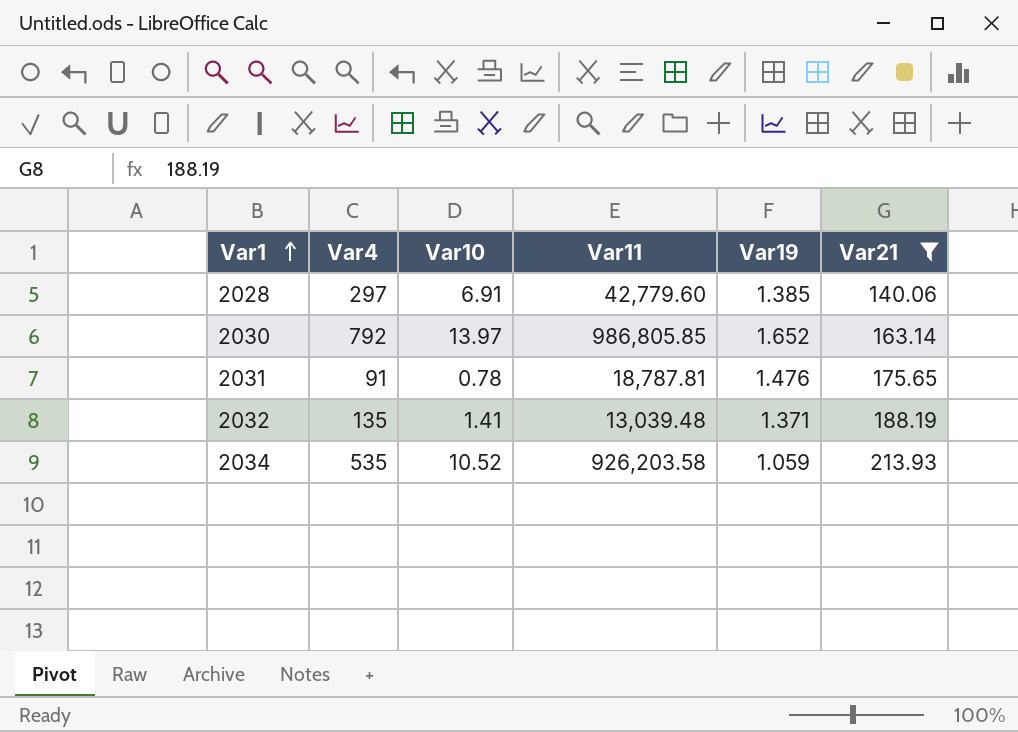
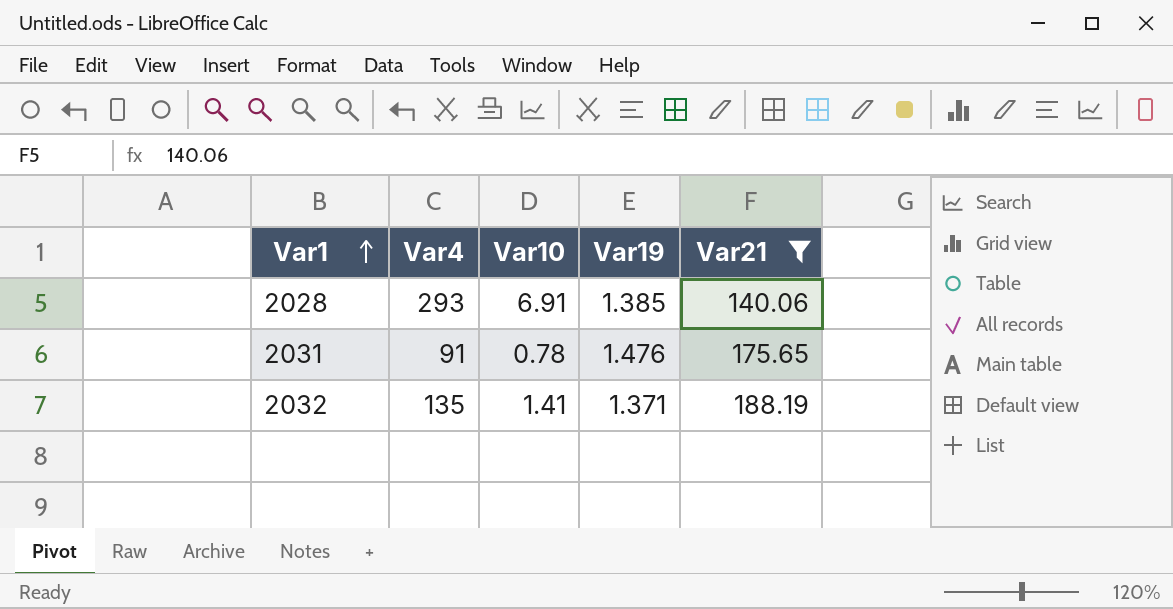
column Var11 | position: 4 -> none
row 2030: 792 | 13.97 | 986,805.85 | 1.652 | 163.14 -> none
row 2034: 535 | 10.52 | 926,203.58 | 1.059 | 213.93 -> none
2028 | Var4: 297 -> 293

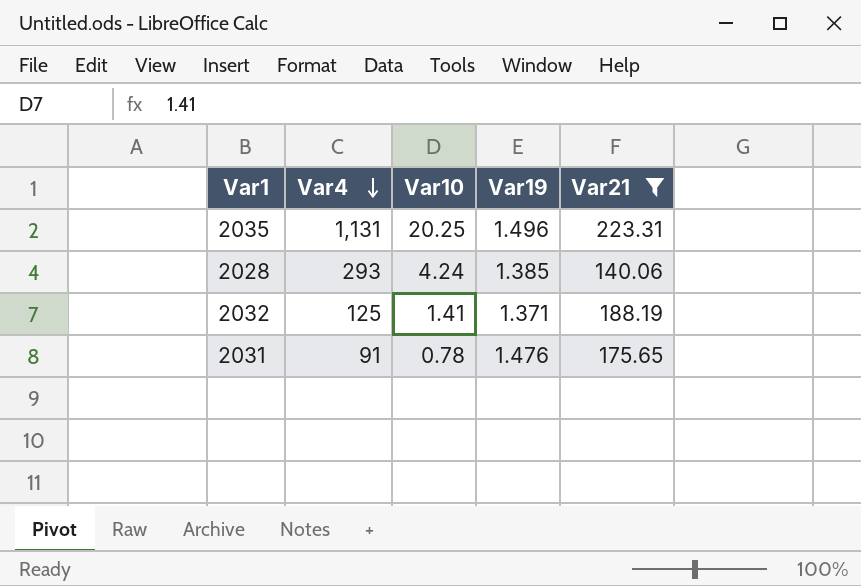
row order: Var1 ascending -> Var4 descending
row 2035: none -> 1,131 | 20.25 | 1.496 | 223.31
2028 | Var10: 6.91 -> 4.24
2032 | Var4: 135 -> 125

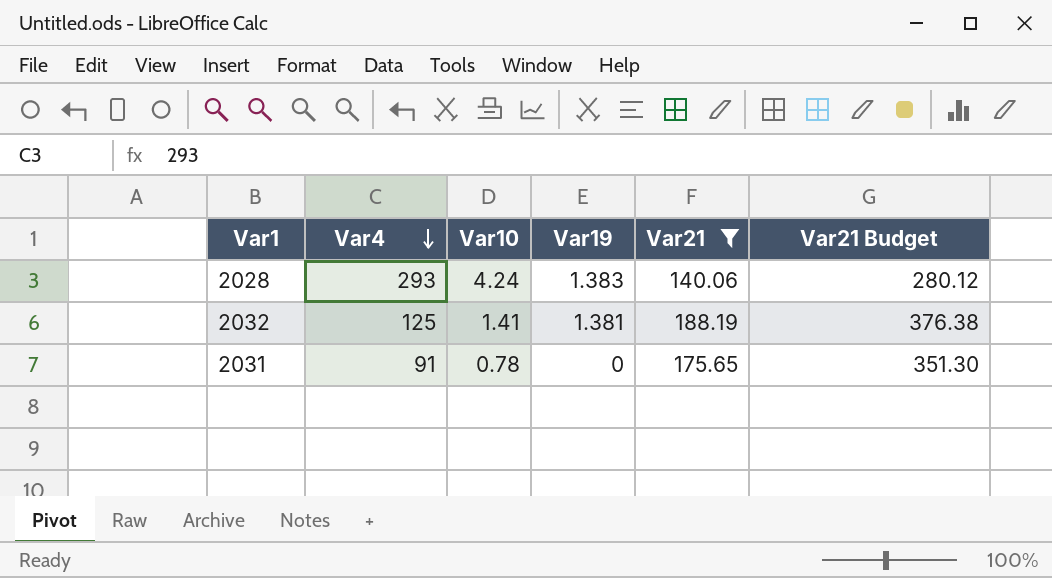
column Var21 Budget | formula: none -> [Var21] * 2
row 2035: 1,131 | 20.25 | 1.496 | 223.31 -> none
2028 | Var19: 1.385 -> 1.383
2032 | Var19: 1.371 -> 1.381
2031 | Var19: 1.476 -> 0

